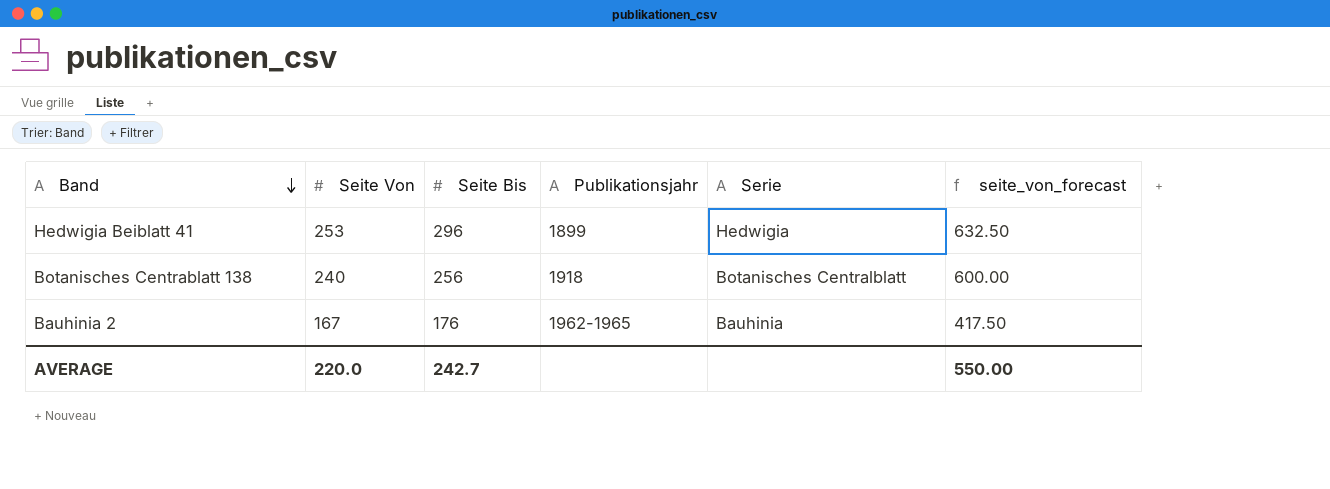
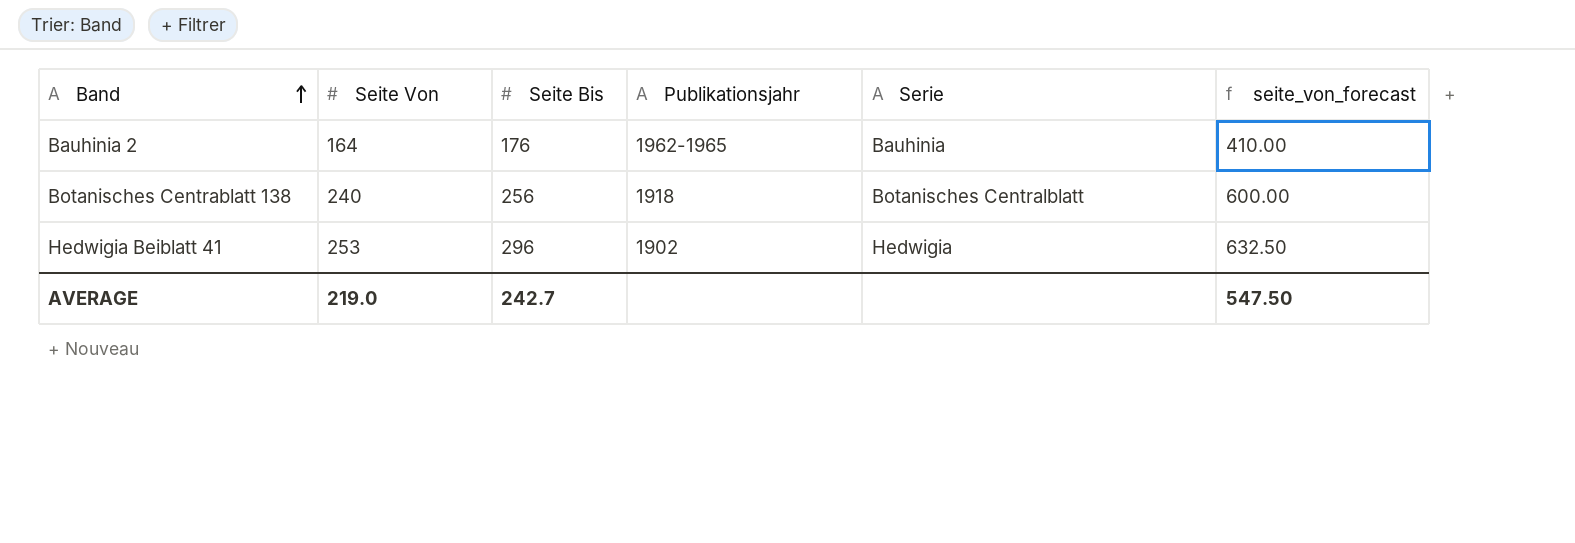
row order: Band descending -> Band ascending
Bauhinia 2 | Seite Von: 167 -> 164
Bauhinia 2 | seite_von_forecast: 417.50 -> 410.00
Hedwigia Beiblatt 41 | Publikationsjahr: 1899 -> 1902
AVERAGE | Seite Von: 220.0 -> 219.0
AVERAGE | seite_von_forecast: 550.00 -> 547.50

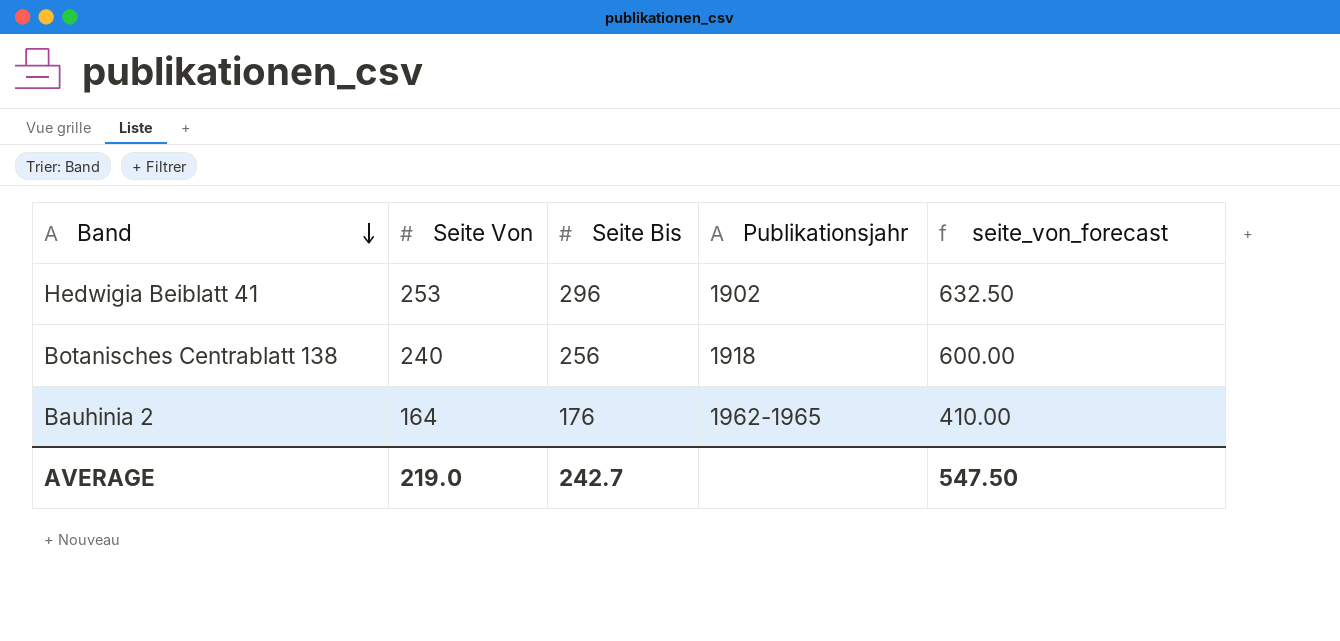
row order: Band ascending -> Band descending
column Serie | position: 5 -> none

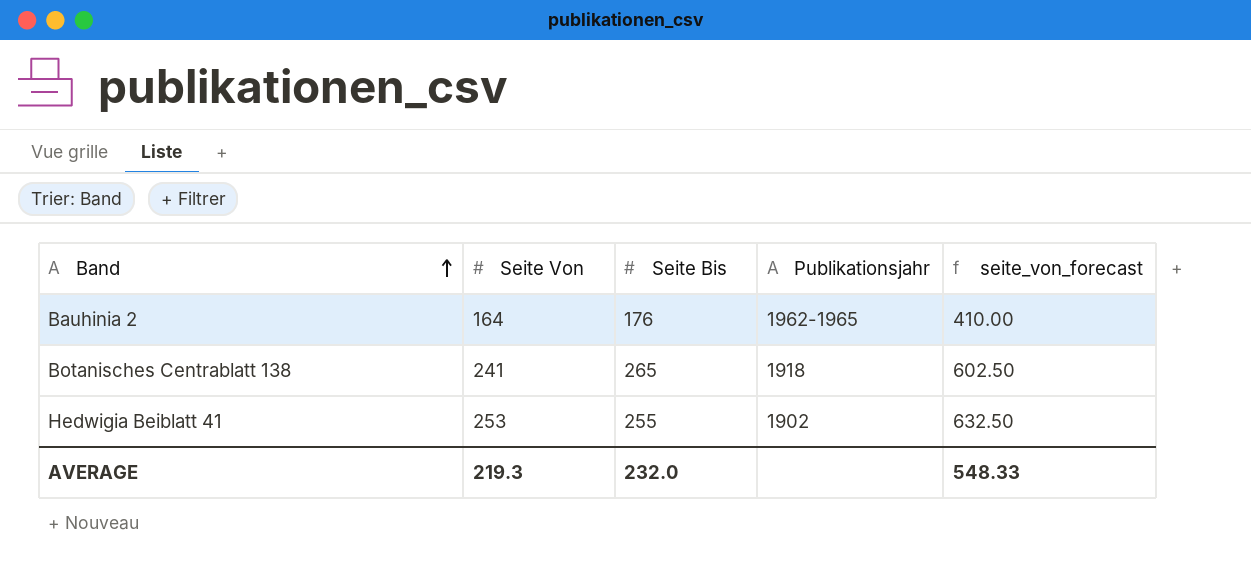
row order: Band descending -> Band ascending
Botanisches Centrablatt 138 | Seite Von: 240 -> 241
Botanisches Centrablatt 138 | Seite Bis: 256 -> 265
Botanisches Centrablatt 138 | seite_von_forecast: 600.00 -> 602.50
Hedwigia Beiblatt 41 | Seite Bis: 296 -> 255
AVERAGE | Seite Von: 219.0 -> 219.3
AVERAGE | Seite Bis: 242.7 -> 232.0
AVERAGE | seite_von_forecast: 547.50 -> 548.33

